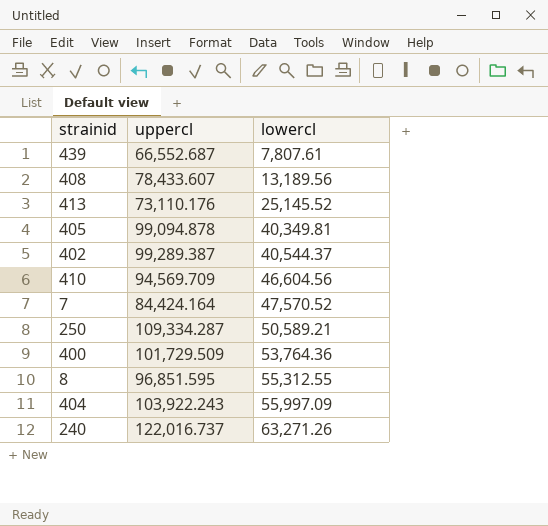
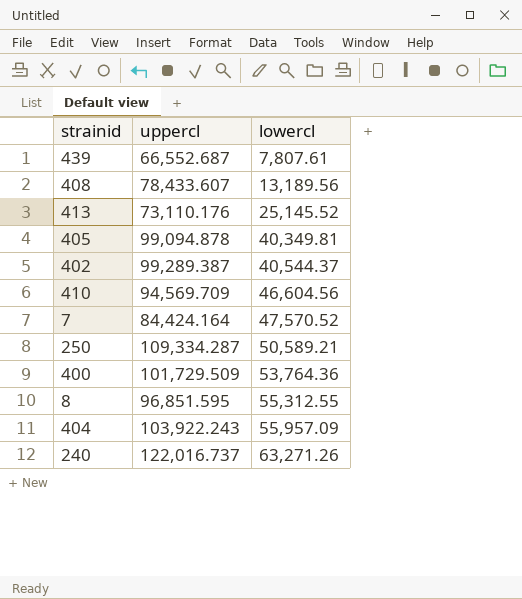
404 | lowercl: 55,997.09 -> 55,957.09

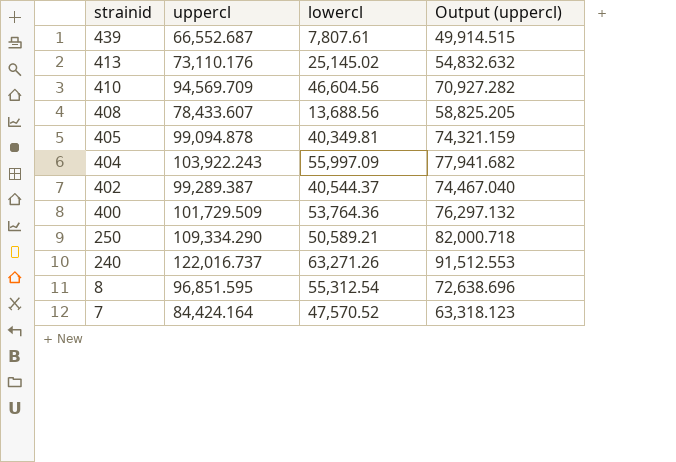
row order: lowercl ascending -> strainid descending
column Output (uppercl) | formula: none -> [uppercl] * 0.75
413 | lowercl: 25,145.52 -> 25,145.02
408 | lowercl: 13,189.56 -> 13,688.56
404 | lowercl: 55,957.09 -> 55,997.09
250 | uppercl: 109,334.287 -> 109,334.290
8 | lowercl: 55,312.55 -> 55,312.54

